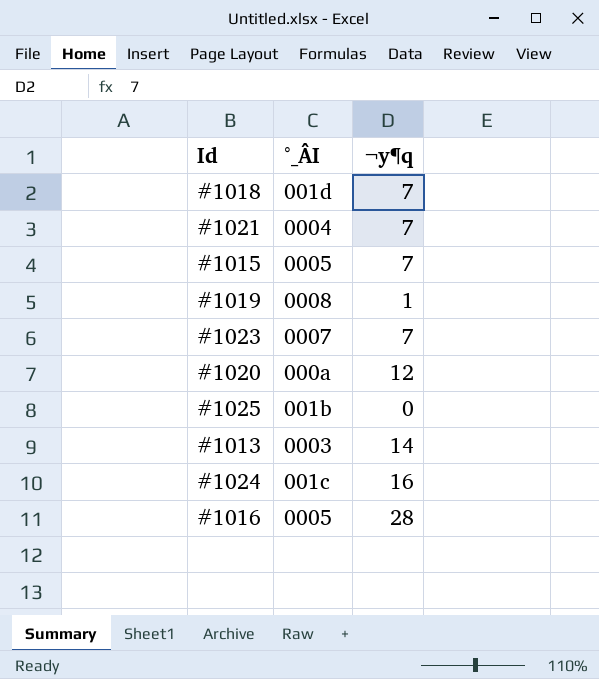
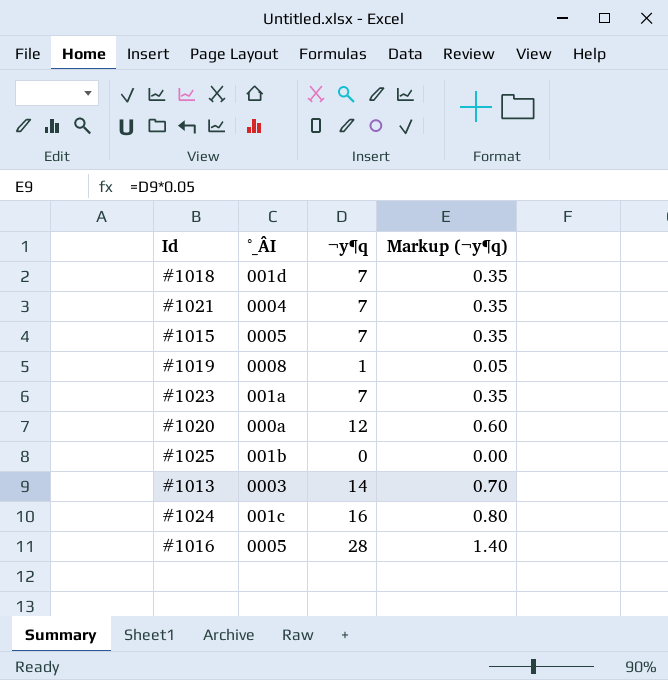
column Markup (¬y¶q) | formula: none -> [¬y¶q] * 0.05
#1023 | °_ÂI: 0007 -> 001a

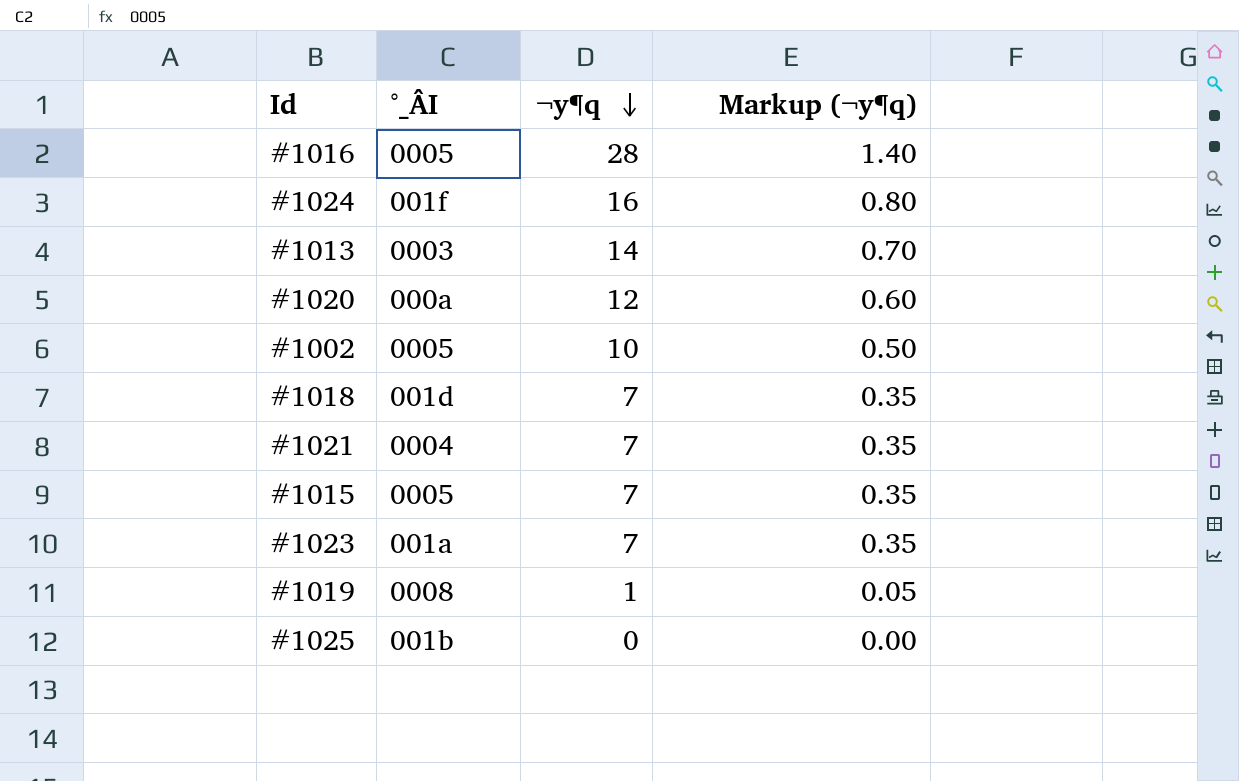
row order: none -> ¬y¶q descending
#1024 | °_ÂI: 001c -> 001f
row #1002: none -> 0005 | 10 | 0.50

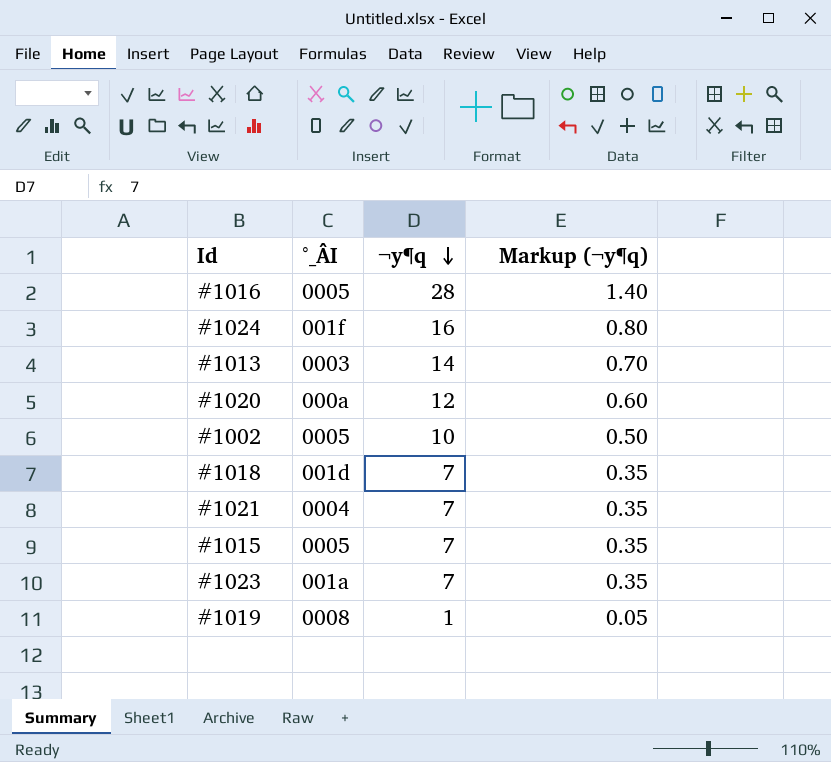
row #1025: 001b | 0 | 0.00 -> none

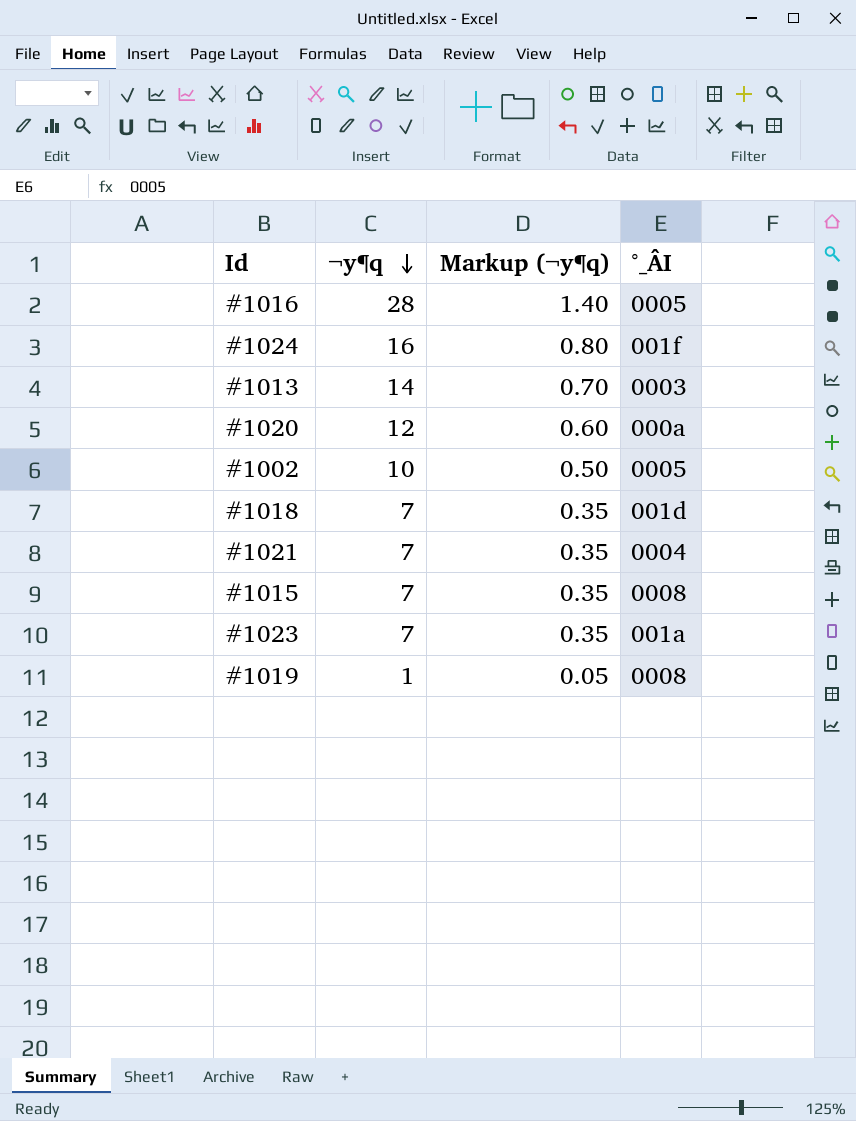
column °_ÂI | position: 2 -> 4
#1015 | °_ÂI: 0005 -> 0008

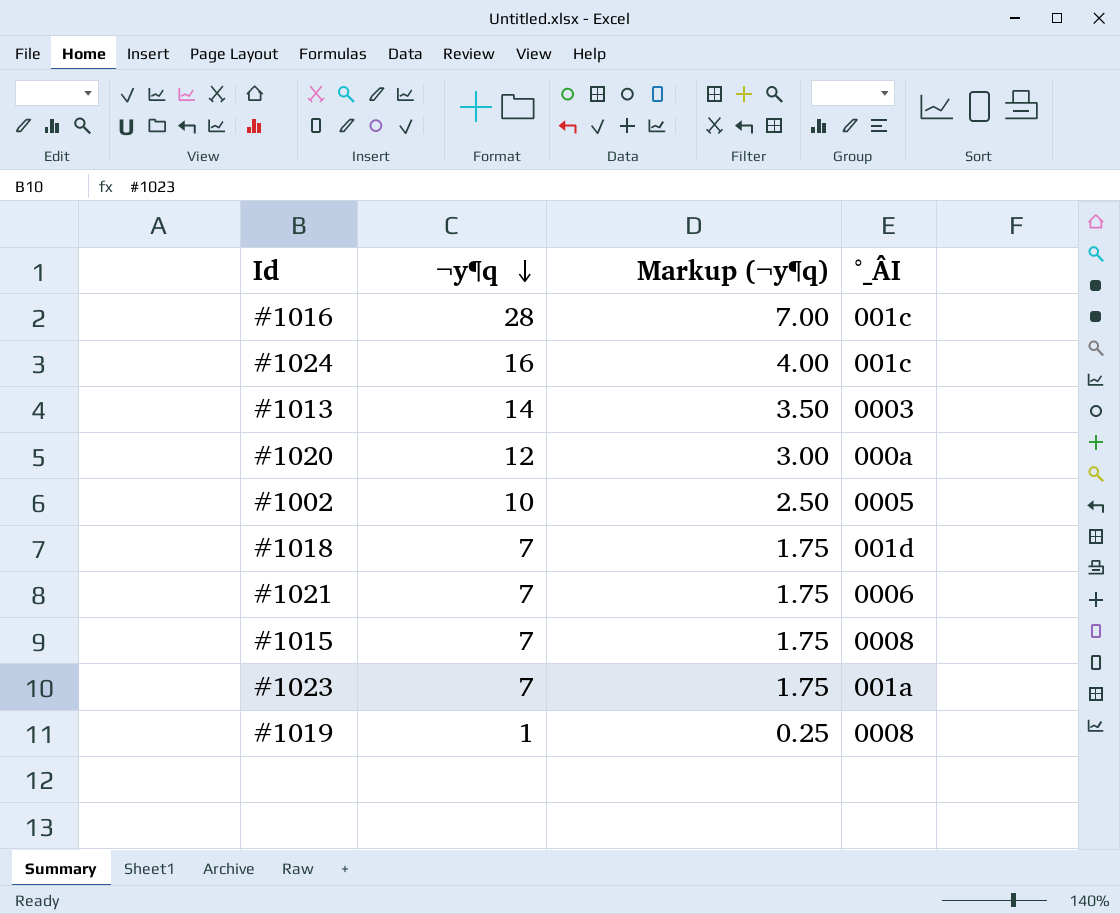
column Markup (¬y¶q) | formula: [¬y¶q] * 0.05 -> [¬y¶q] * 0.25
#1016 | °_ÂI: 0005 -> 001c
#1024 | °_ÂI: 001f -> 001c
#1021 | °_ÂI: 0004 -> 0006

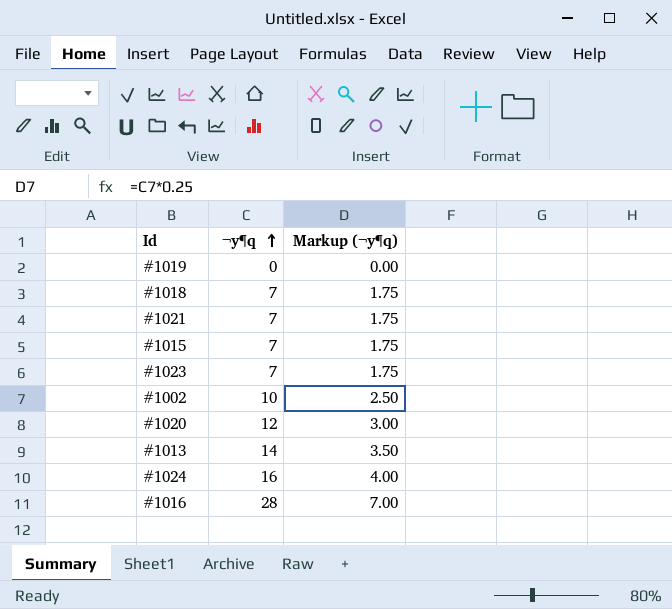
row order: ¬y¶q descending -> ¬y¶q ascending
column °_ÂI | position: 4 -> none
#1019 | ¬y¶q: 1 -> 0
#1019 | Markup (¬y¶q): 0.25 -> 0.00

